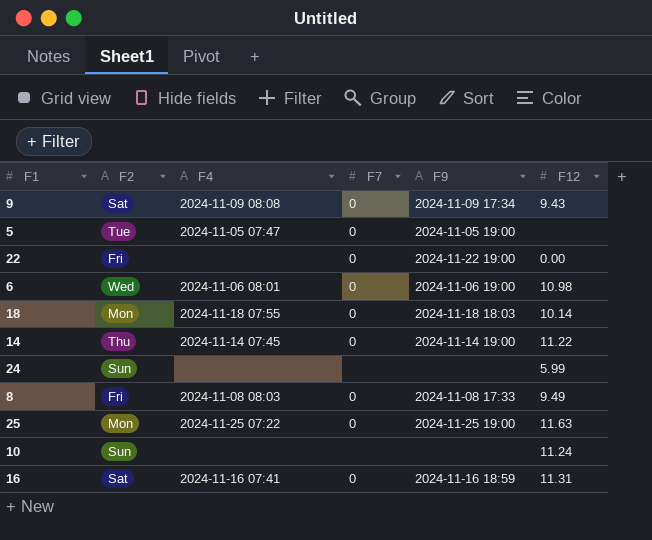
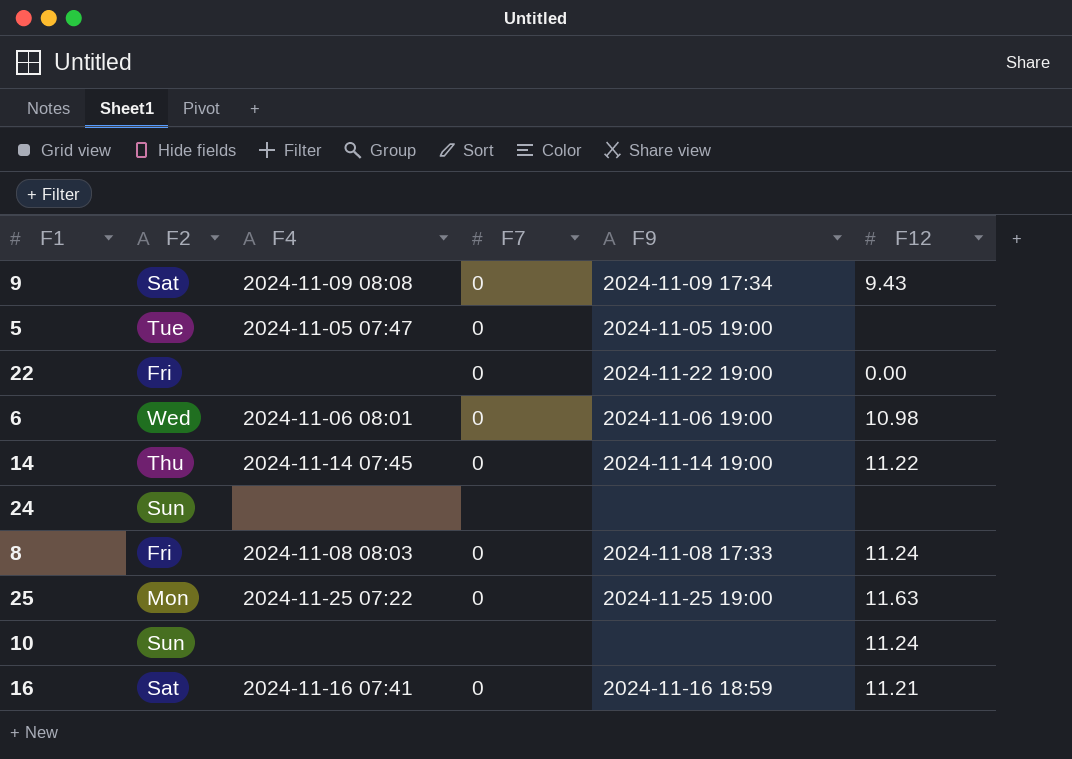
row 18: Mon | 2024-11-18 07:55 | 0 | 2024-11-18 18:03 | 10.14 -> none
24 | F12: 5.99 -> none
8 | F12: 9.49 -> 11.24
16 | F12: 11.31 -> 11.21

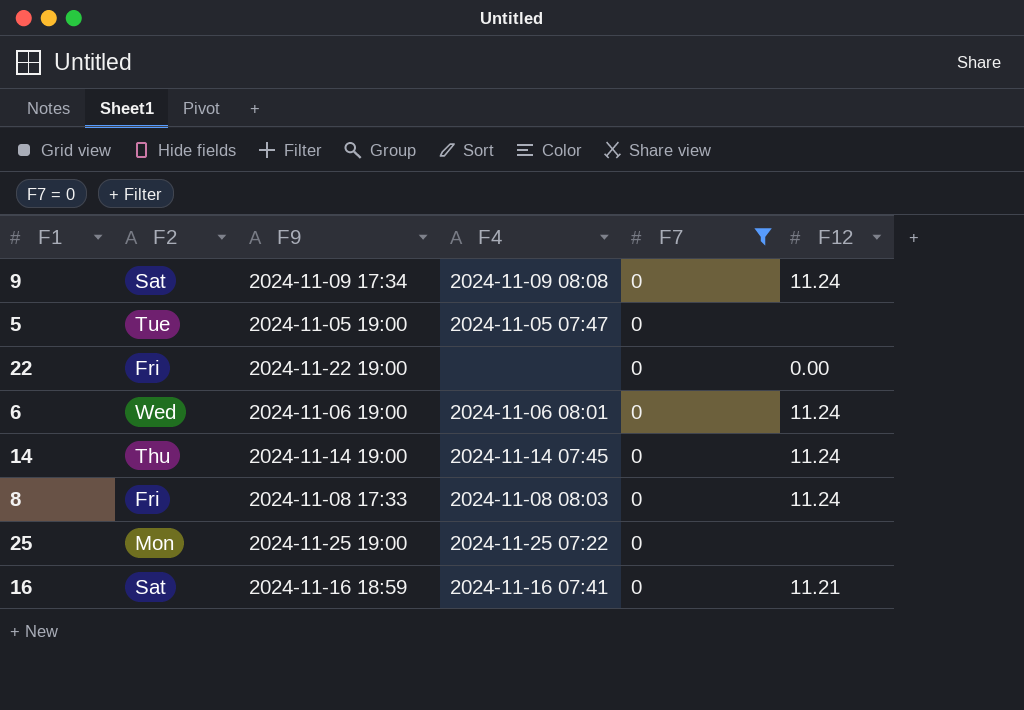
filter: none -> F7 = 0
column F9 | position: 5 -> 3
9 | F12: 9.43 -> 11.24
6 | F12: 10.98 -> 11.24
14 | F12: 11.22 -> 11.24
25 | F12: 11.63 -> none

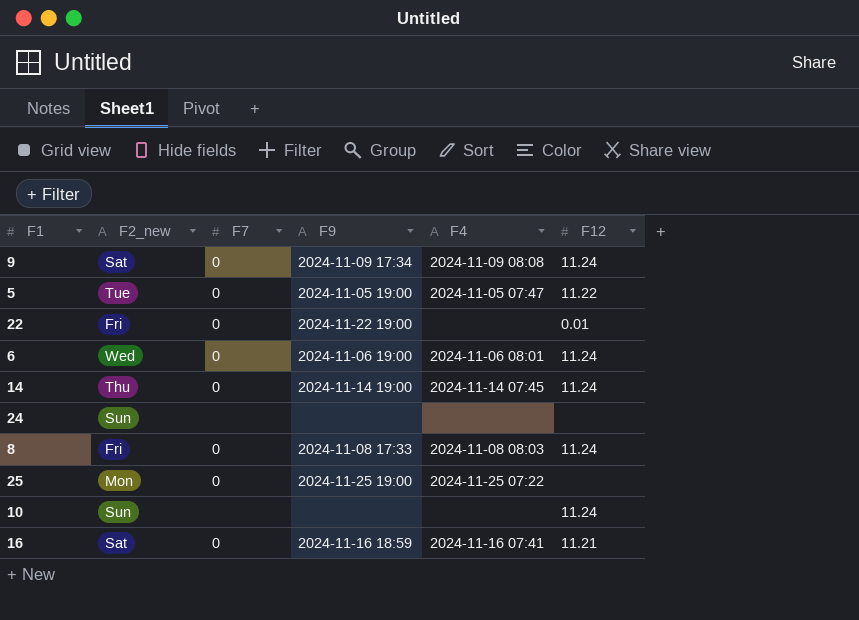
filter: F7 = 0 -> none
column name: F2 -> F2_new
column F7 | position: 5 -> 3
5 | F12: none -> 11.22
22 | F12: 0.00 -> 0.01

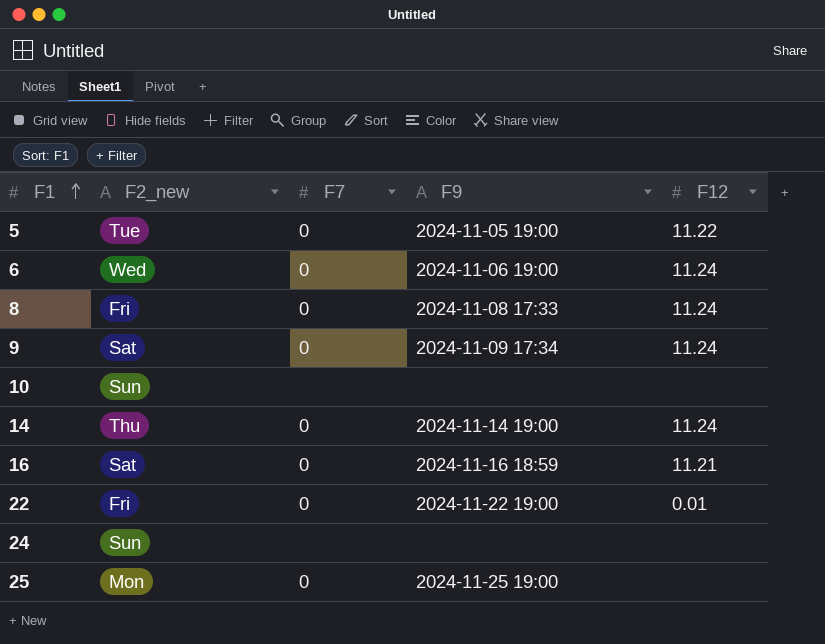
row order: none -> F1 ascending
column F4 | position: 5 -> none
10 | F12: 11.24 -> none

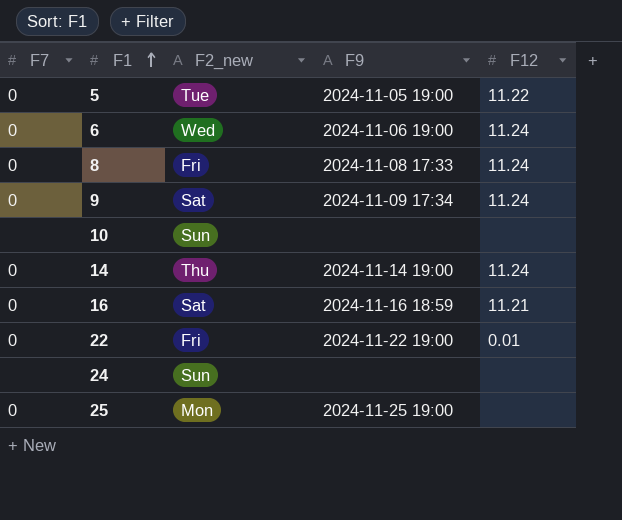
column F7 | position: 3 -> 1

